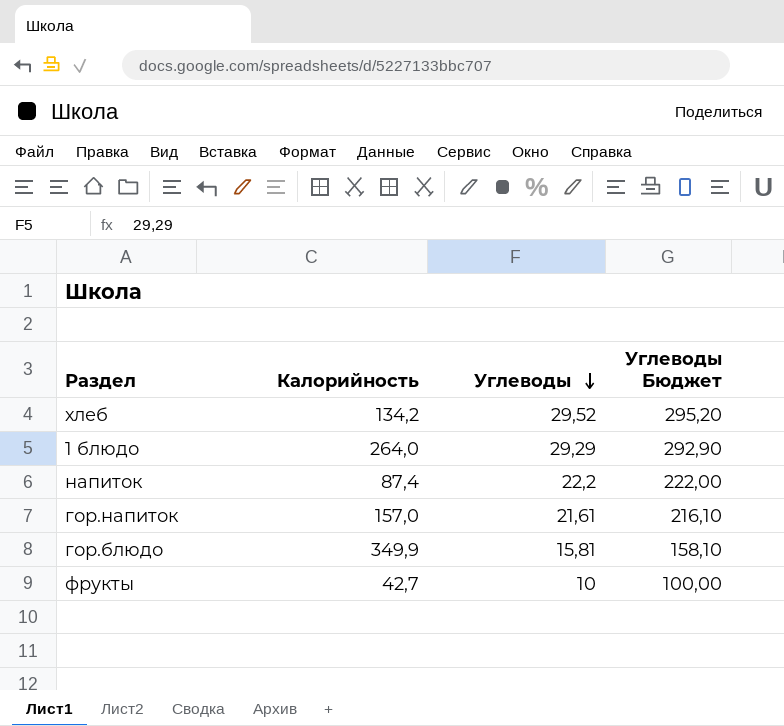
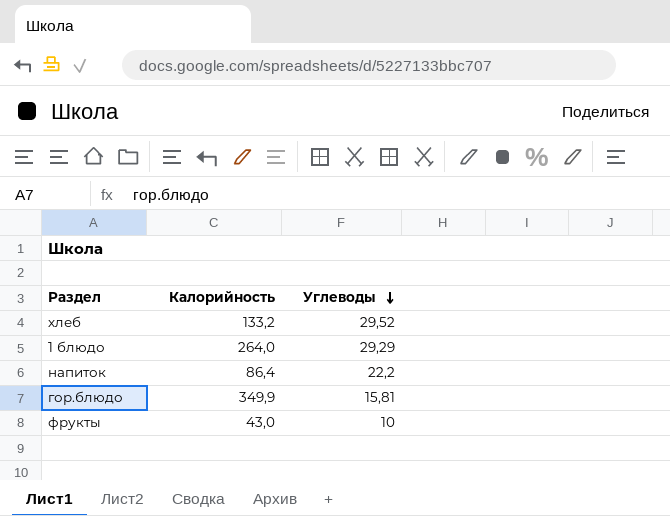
column Углеводы Бюджет | formula: [Углеводы] * 10 -> none
row гор.напиток: 157,0 | 21,61 | 216,10 -> none
хлеб | Калорийность: 134,2 -> 133,2
напиток | Калорийность: 87,4 -> 86,4
фрукты | Калорийность: 42,7 -> 43,0

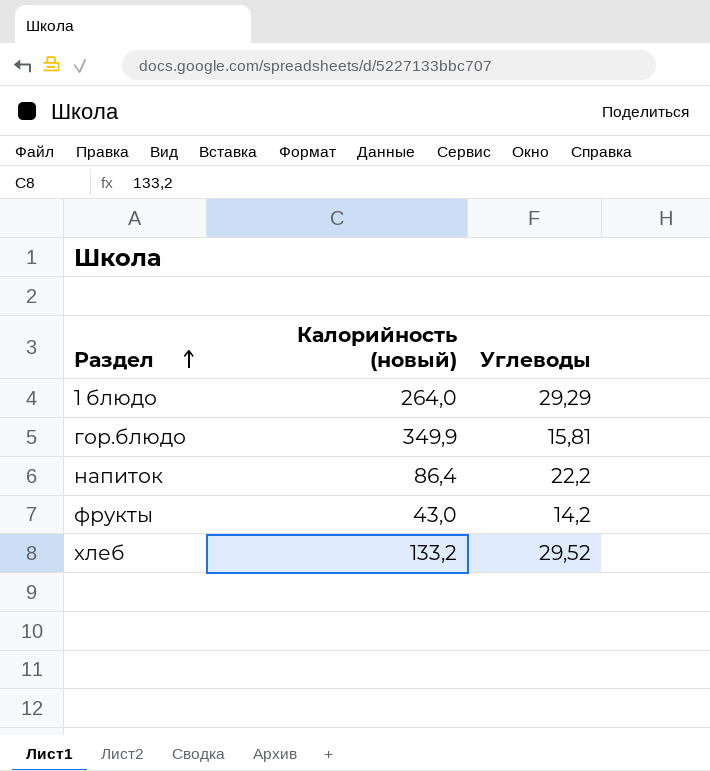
row order: Углеводы descending -> Раздел ascending
column name: Калорийность -> Калорийность (новый)
фрукты | Углеводы: 10 -> 14,2

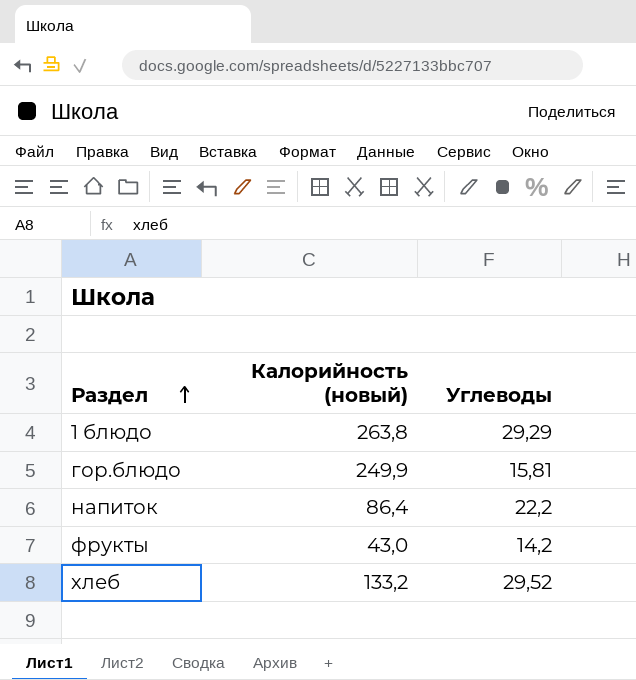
1 блюдо | Калорийность (новый): 264,0 -> 263,8
гор.блюдо | Калорийность (новый): 349,9 -> 249,9

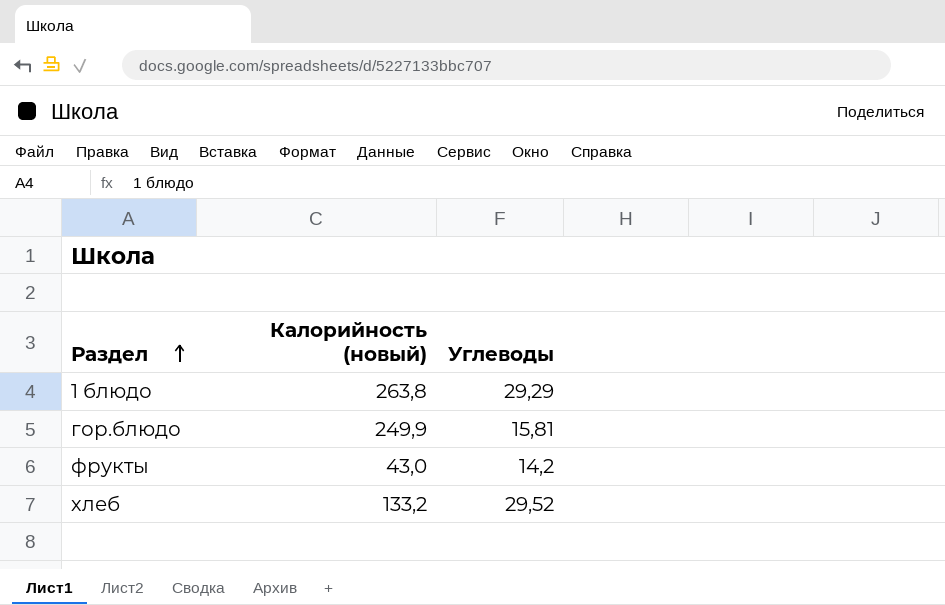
row напиток: 86,4 | 22,2 -> none

